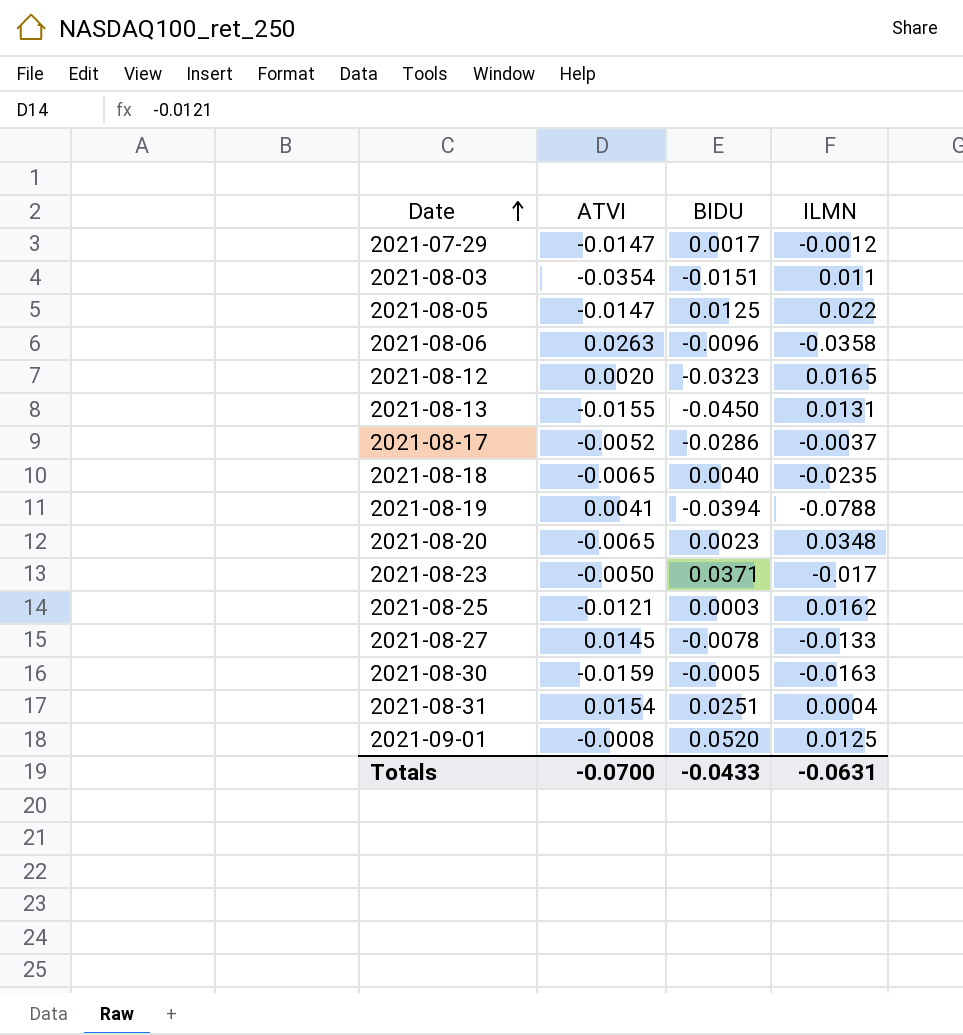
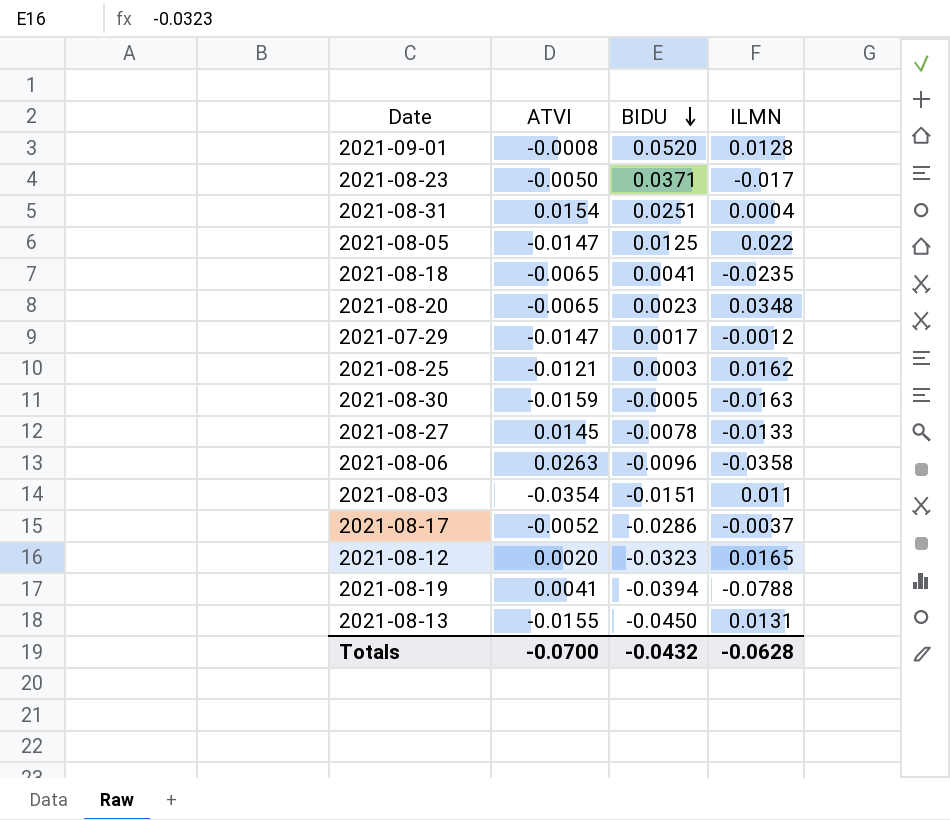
row order: Date ascending -> BIDU descending
2021-09-01 | ILMN: 0.0125 -> 0.0128
2021-08-18 | BIDU: 0.0040 -> 0.0041
Totals | BIDU: -0.0433 -> -0.0432
Totals | ILMN: -0.0631 -> -0.0628

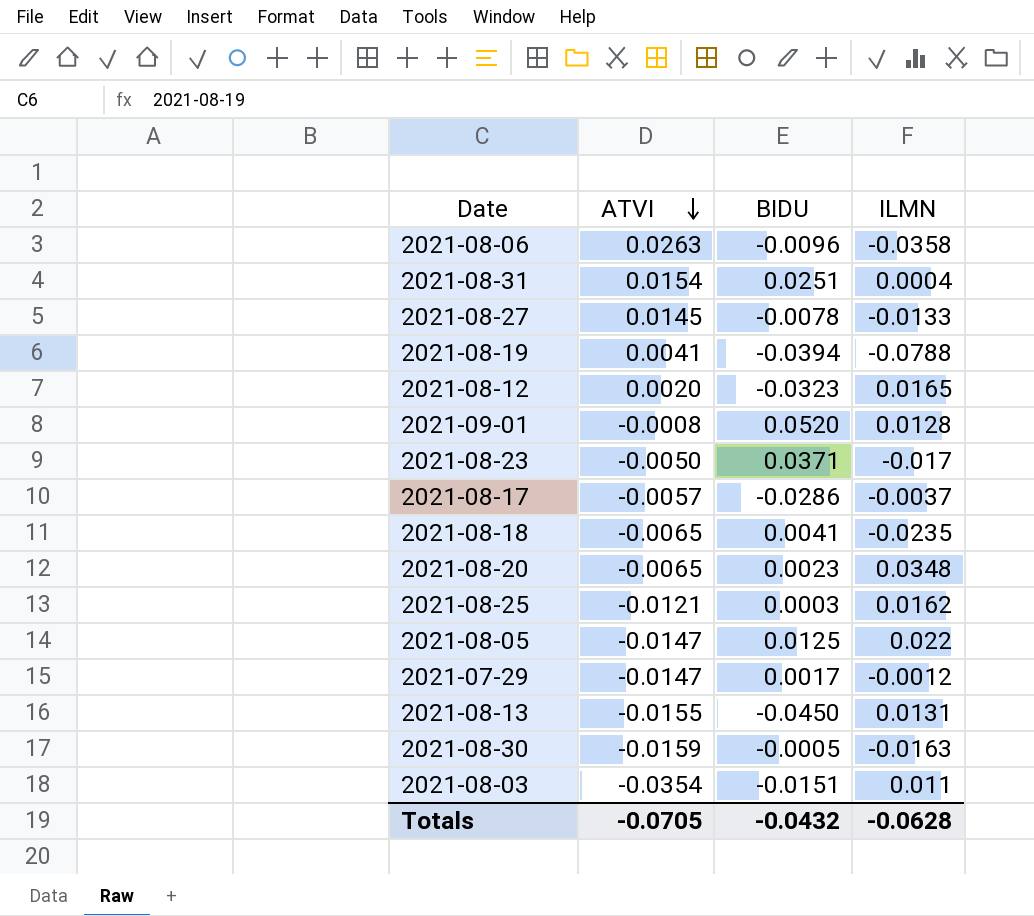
row order: BIDU descending -> ATVI descending
2021-08-17 | ATVI: -0.0052 -> -0.0057
Totals | ATVI: -0.0700 -> -0.0705

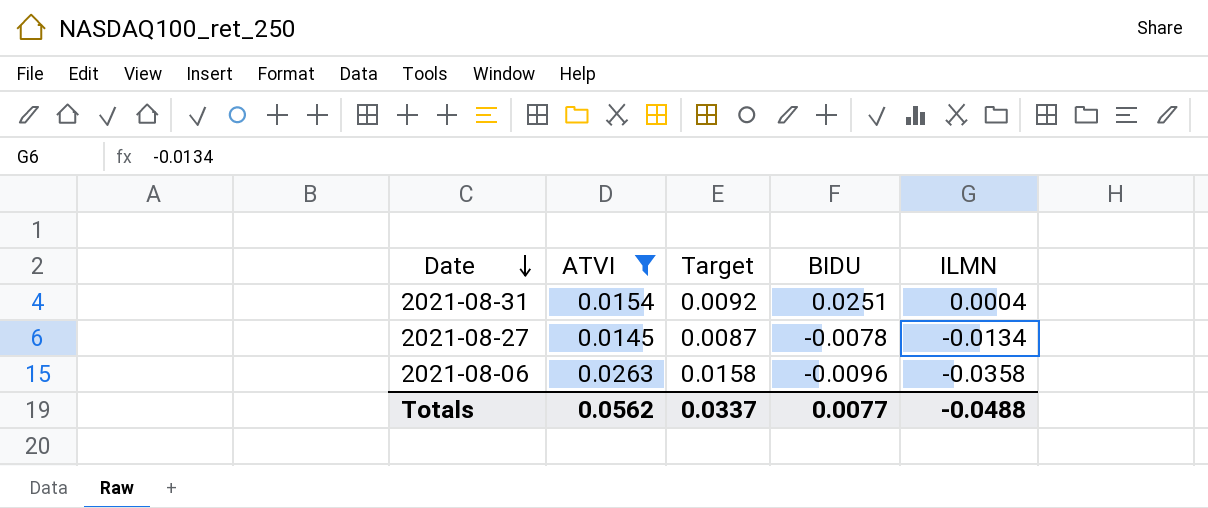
filter: none -> ATVI >= 0.0145
row order: ATVI descending -> Date descending
column Target | formula: none -> [ATVI] * 0.6
2021-08-27 | ILMN: -0.0133 -> -0.0134
Totals | ATVI: -0.0705 -> 0.0562
Totals | BIDU: -0.0432 -> 0.0077
Totals | ILMN: -0.0628 -> -0.0488

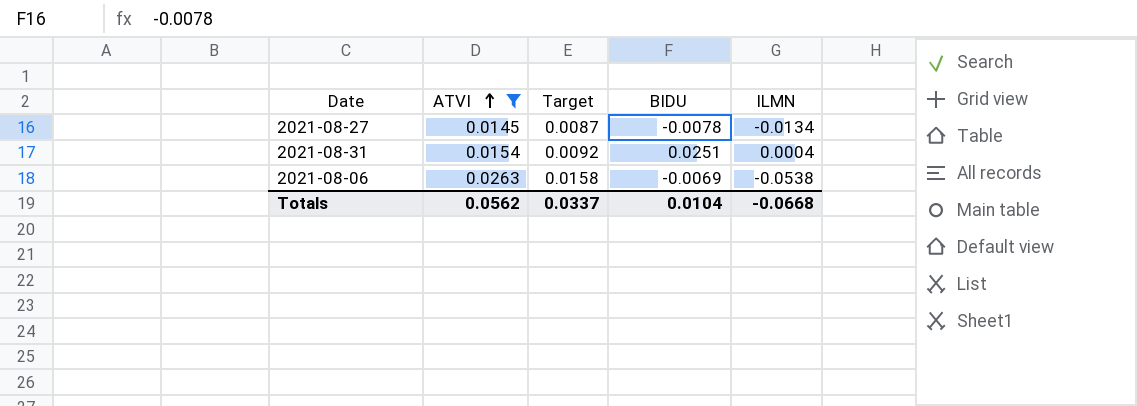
row order: Date descending -> ATVI ascending
2021-08-06 | BIDU: -0.0096 -> -0.0069
2021-08-06 | ILMN: -0.0358 -> -0.0538
Totals | BIDU: 0.0077 -> 0.0104
Totals | ILMN: -0.0488 -> -0.0668

